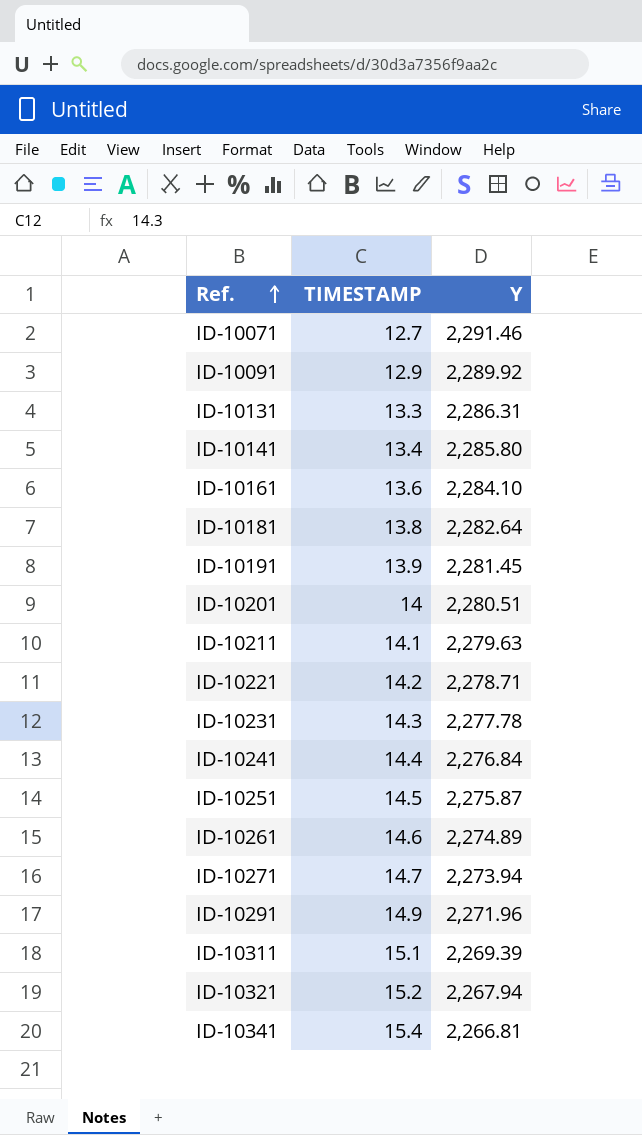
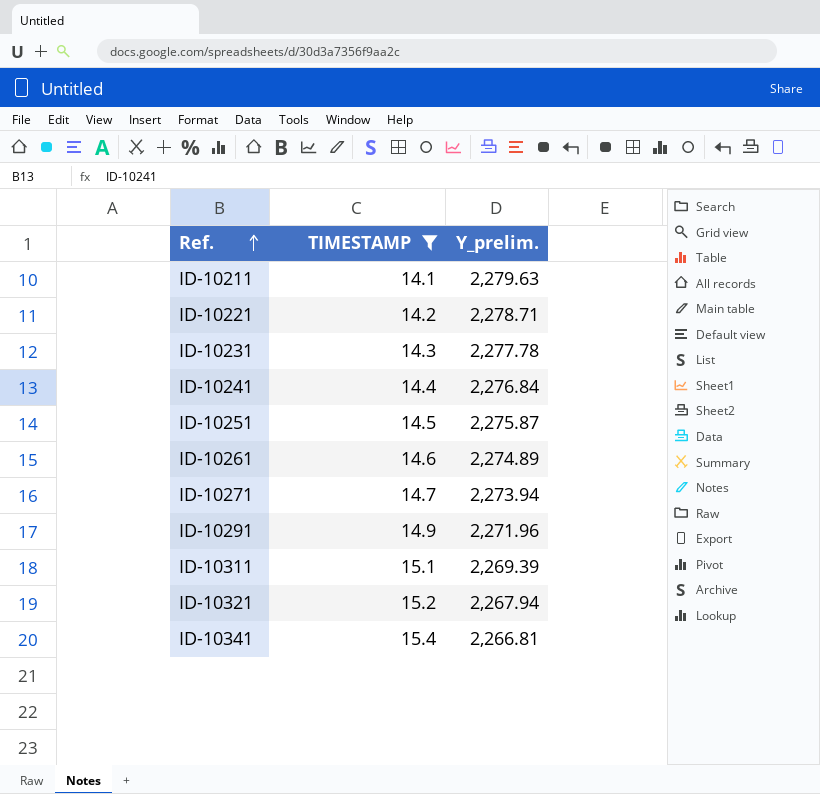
filter: none -> TIMESTAMP >= 14.1
column name: Y -> Y_prelim.

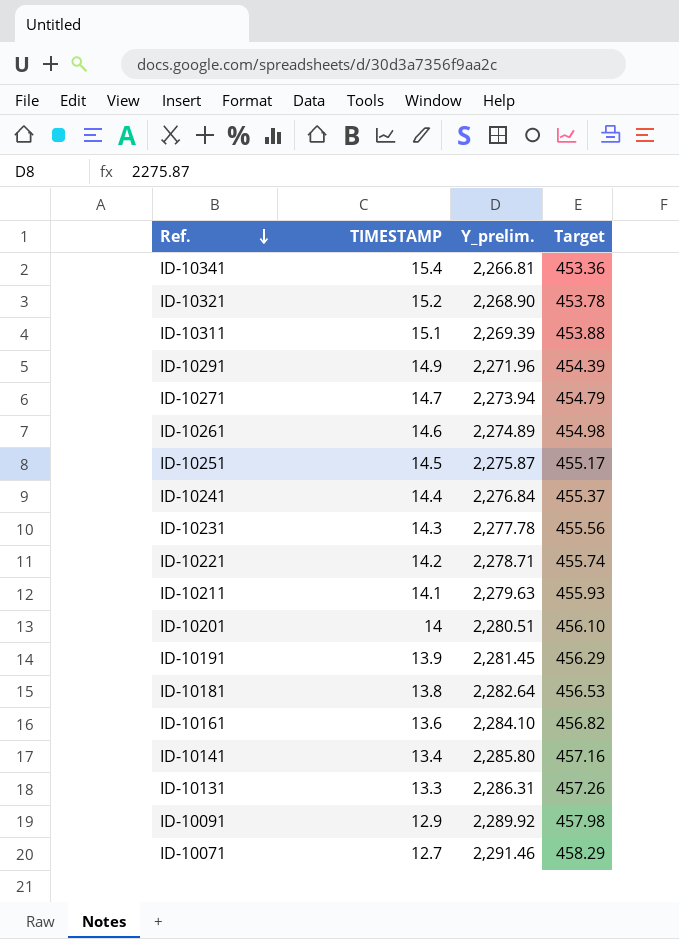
filter: TIMESTAMP >= 14.1 -> none
row order: Ref. ascending -> Ref. descending
column Target | formula: none -> [Y_prelim.] * 0.2
ID-10321 | Y_prelim.: 2,267.94 -> 2,268.90

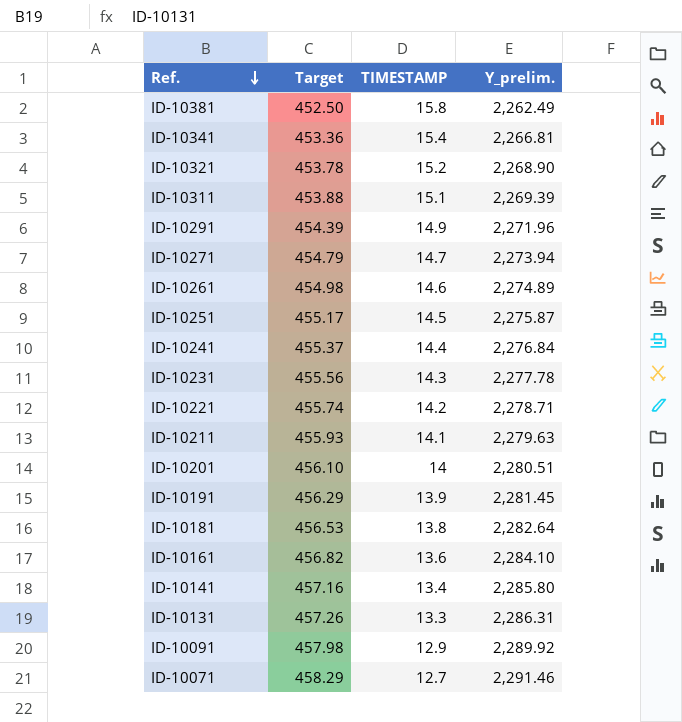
column Target | position: 4 -> 2
row ID-10381: none -> 452.50 | 15.8 | 2,262.49

